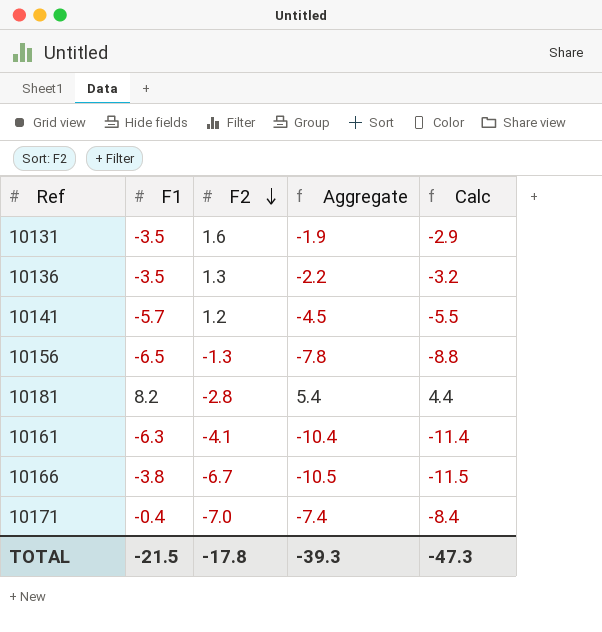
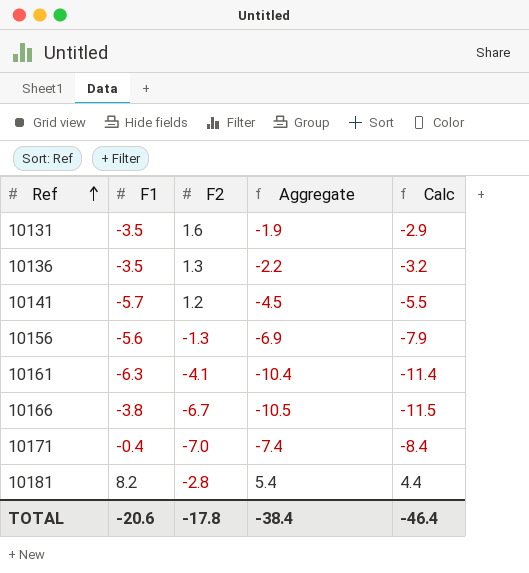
row order: F2 descending -> Ref ascending
10156 | F1: -6.5 -> -5.6
10156 | Aggregate: -7.8 -> -6.9
10156 | Calc: -8.8 -> -7.9
TOTAL | F1: -21.5 -> -20.6
TOTAL | Aggregate: -39.3 -> -38.4
TOTAL | Calc: -47.3 -> -46.4

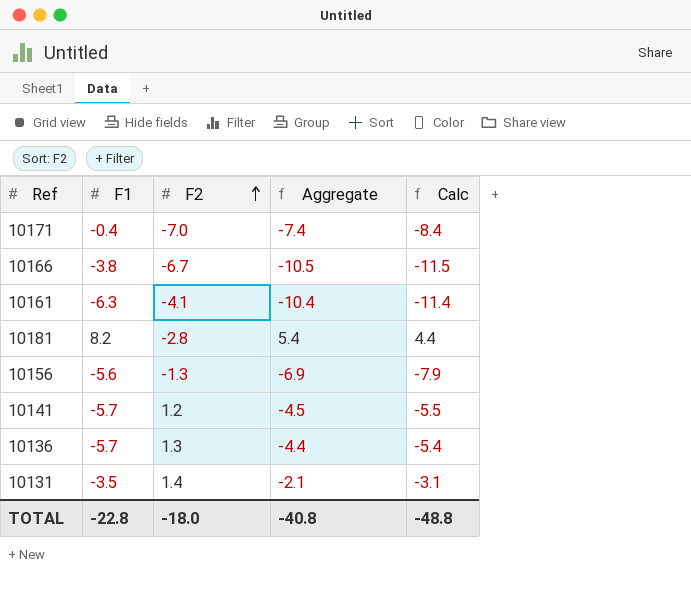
row order: Ref ascending -> F2 ascending
10136 | F1: -3.5 -> -5.7
10136 | Aggregate: -2.2 -> -4.4
10136 | Calc: -3.2 -> -5.4
10131 | F2: 1.6 -> 1.4
10131 | Aggregate: -1.9 -> -2.1
10131 | Calc: -2.9 -> -3.1
TOTAL | F1: -20.6 -> -22.8
TOTAL | F2: -17.8 -> -18.0
TOTAL | Aggregate: -38.4 -> -40.8
TOTAL | Calc: -46.4 -> -48.8

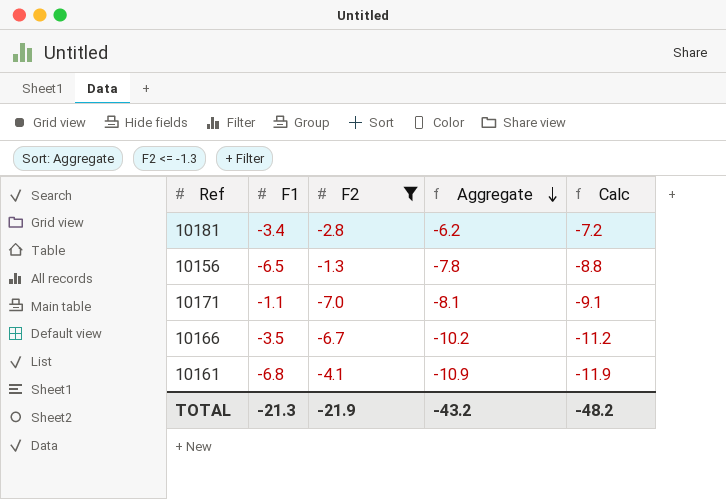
filter: none -> F2 <= -1.3
row order: F2 ascending -> Aggregate descending
10181 | F1: 8.2 -> -3.4
10181 | Aggregate: 5.4 -> -6.2
10181 | Calc: 4.4 -> -7.2
10156 | F1: -5.6 -> -6.5
10156 | Aggregate: -6.9 -> -7.8
10156 | Calc: -7.9 -> -8.8
10171 | F1: -0.4 -> -1.1
10171 | Aggregate: -7.4 -> -8.1
10171 | Calc: -8.4 -> -9.1
10166 | F1: -3.8 -> -3.5
10166 | Aggregate: -10.5 -> -10.2
10166 | Calc: -11.5 -> -11.2
10161 | F1: -6.3 -> -6.8
10161 | Aggregate: -10.4 -> -10.9
10161 | Calc: -11.4 -> -11.9
TOTAL | F1: -22.8 -> -21.3
TOTAL | F2: -18.0 -> -21.9
TOTAL | Aggregate: -40.8 -> -43.2
TOTAL | Calc: -48.8 -> -48.2

